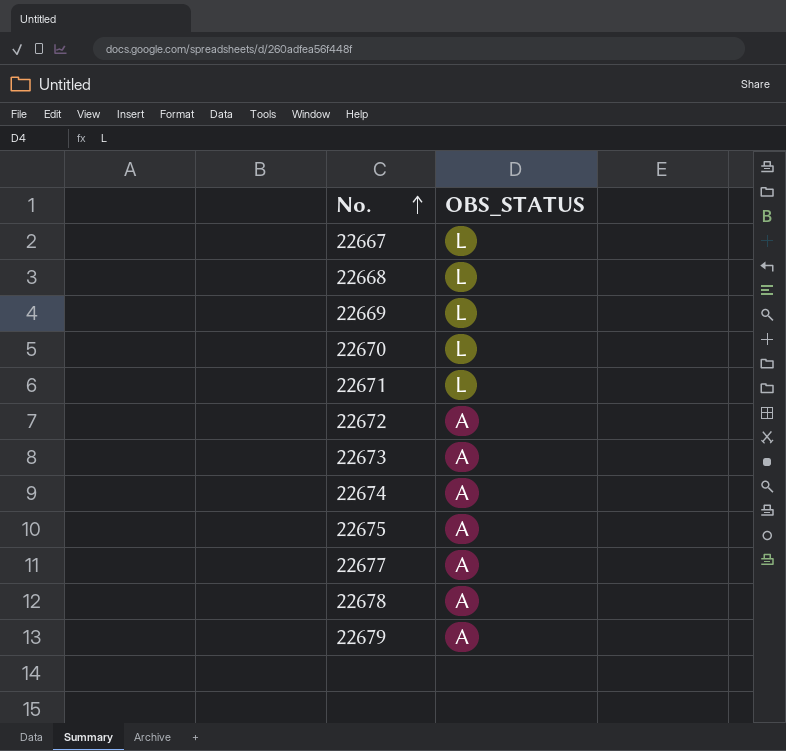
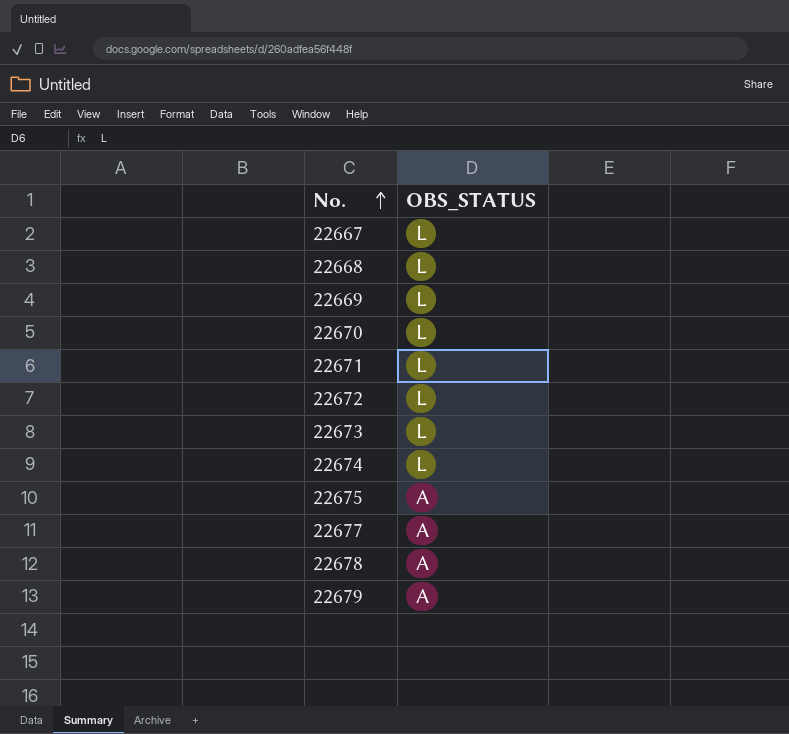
22672 | OBS_STATUS: A -> L
22673 | OBS_STATUS: A -> L
22674 | OBS_STATUS: A -> L

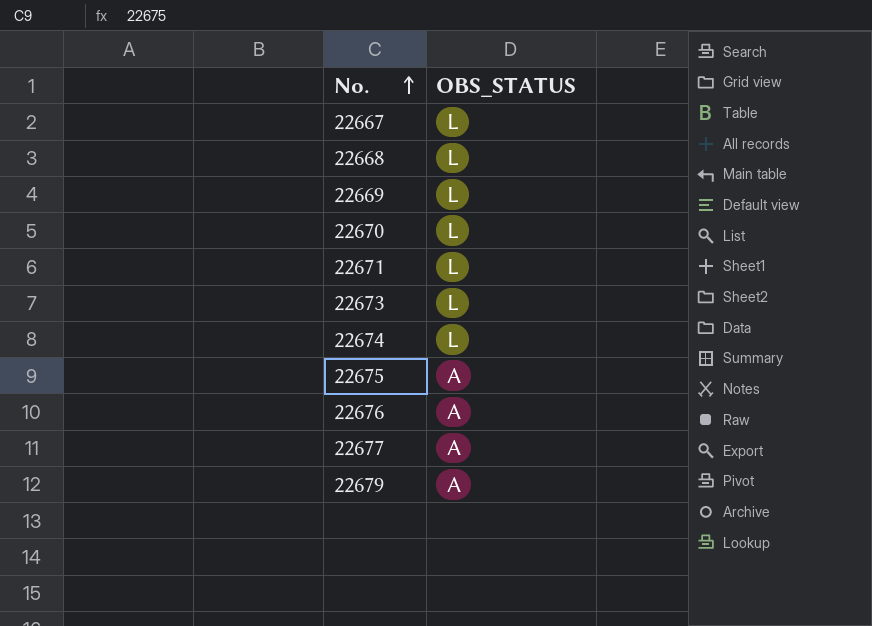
row 22672: L -> none
row 22678: A -> none
row 22676: none -> A

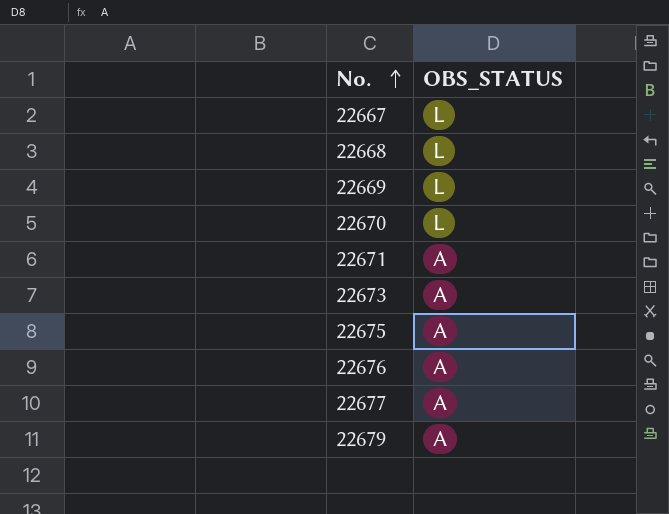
row 22674: L -> none
22671 | OBS_STATUS: L -> A
22673 | OBS_STATUS: L -> A

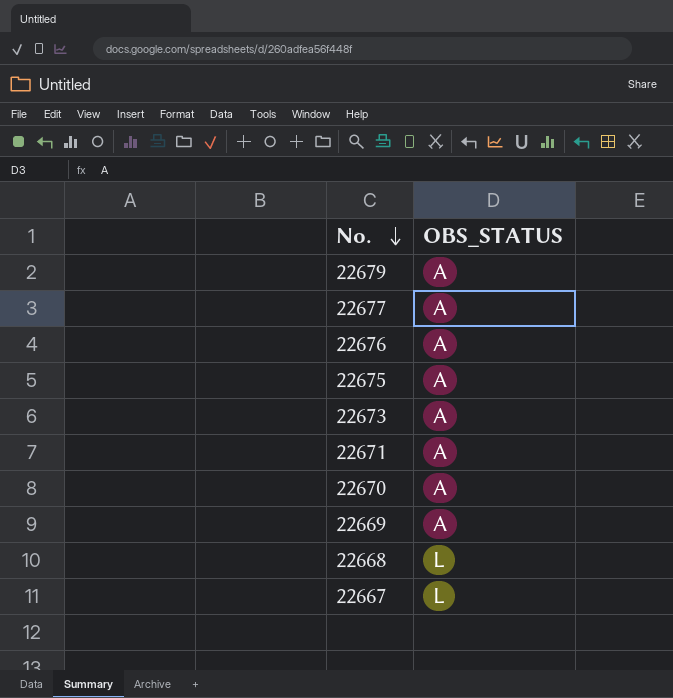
row order: No. ascending -> No. descending
22670 | OBS_STATUS: L -> A
22669 | OBS_STATUS: L -> A

